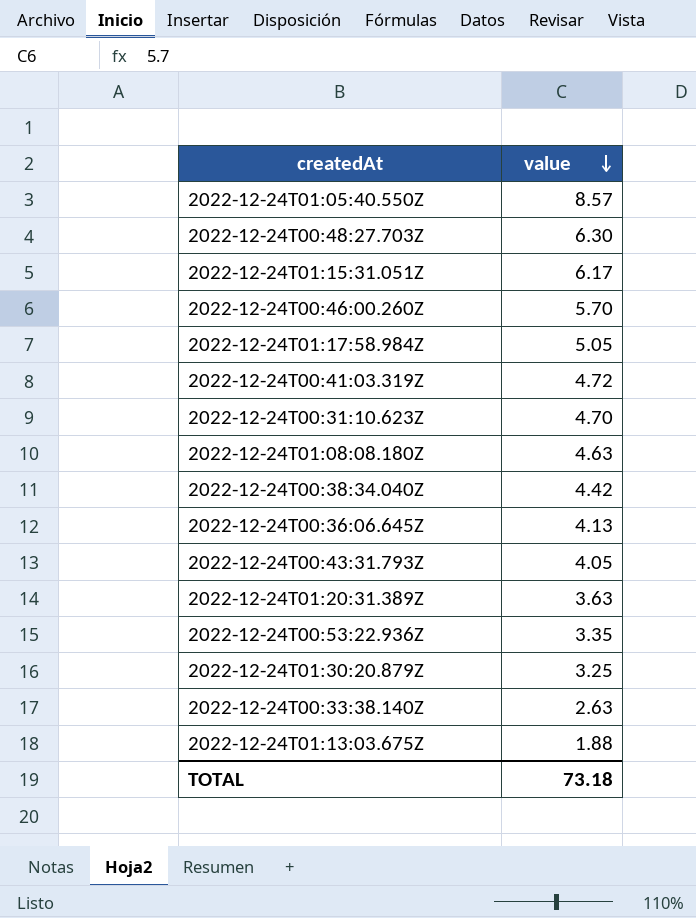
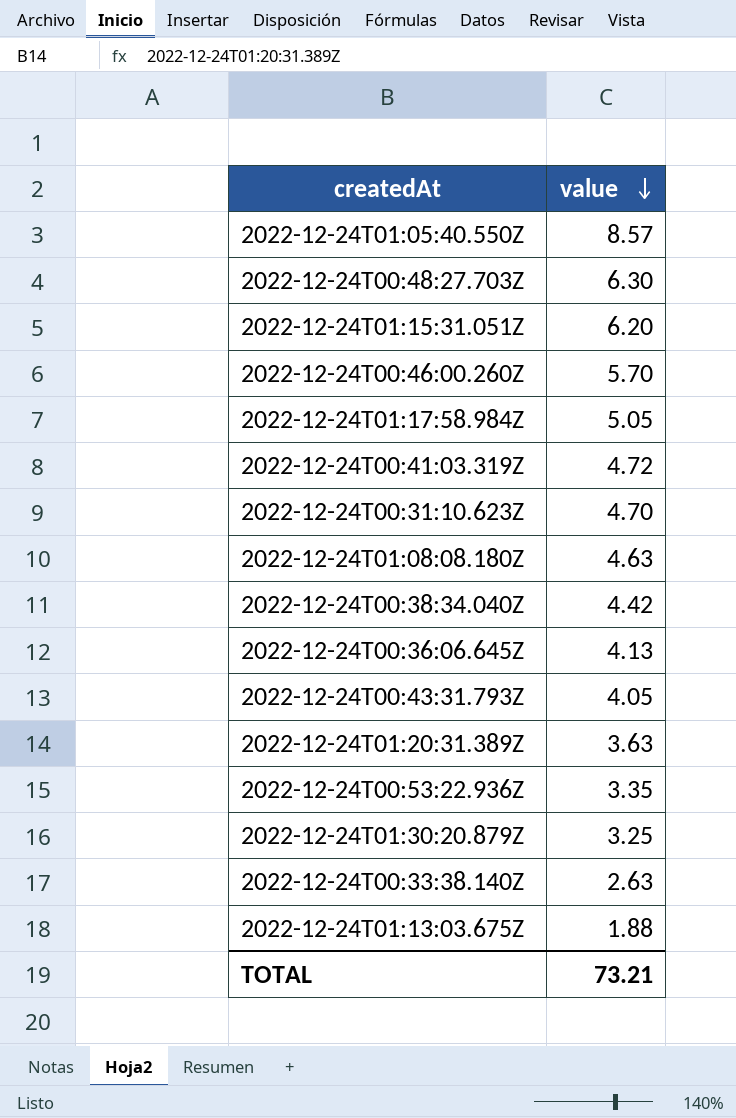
2022-12-24T01:15:31.051Z | value: 6.17 -> 6.20
TOTAL | value: 73.18 -> 73.21

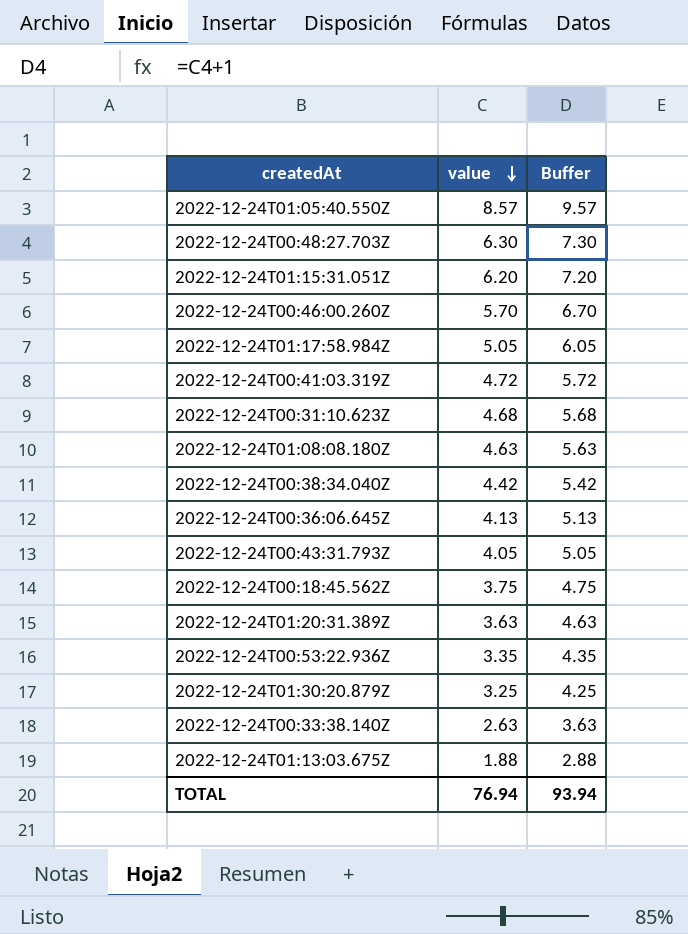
column Buffer | formula: none -> [value] + 1
2022-12-24T00:31:10.623Z | value: 4.70 -> 4.68
row 2022-12-24T00:18:45.562Z: none -> 3.75 | 4.75
TOTAL | value: 73.21 -> 76.94

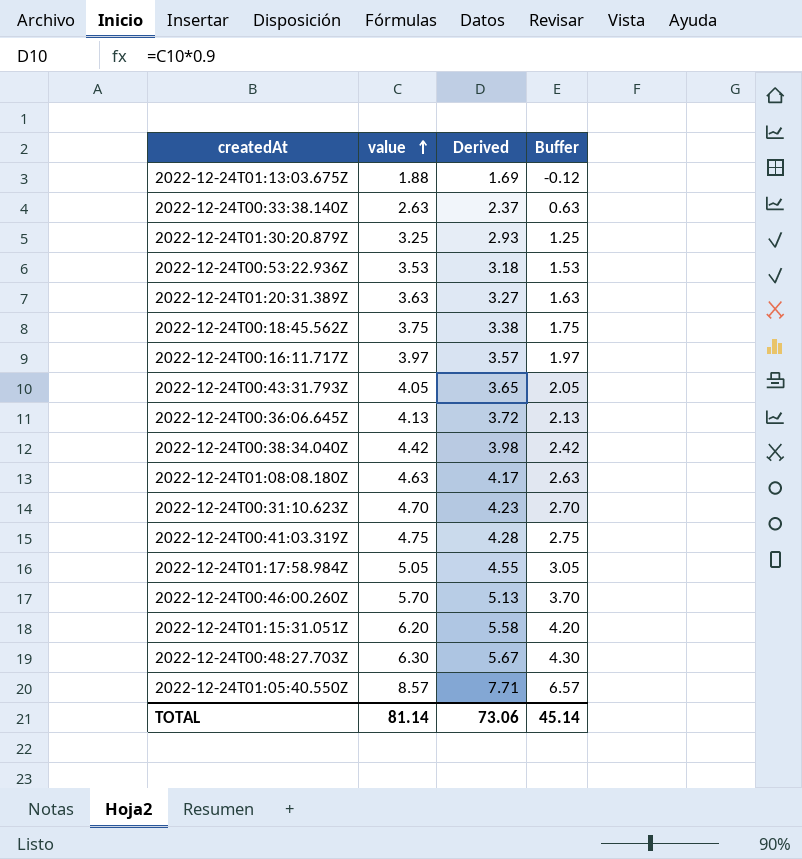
row order: value descending -> value ascending
column Derived | formula: none -> [value] * 0.9
column Buffer | formula: [value] + 1 -> [value] - 2
2022-12-24T00:53:22.936Z | value: 3.35 -> 3.53
row 2022-12-24T00:16:11.717Z: none -> 3.97 | 3.57 | 1.97
2022-12-24T00:31:10.623Z | value: 4.68 -> 4.70
2022-12-24T00:41:03.319Z | value: 4.72 -> 4.75
TOTAL | value: 76.94 -> 81.14
TOTAL | Buffer: 93.94 -> 45.14

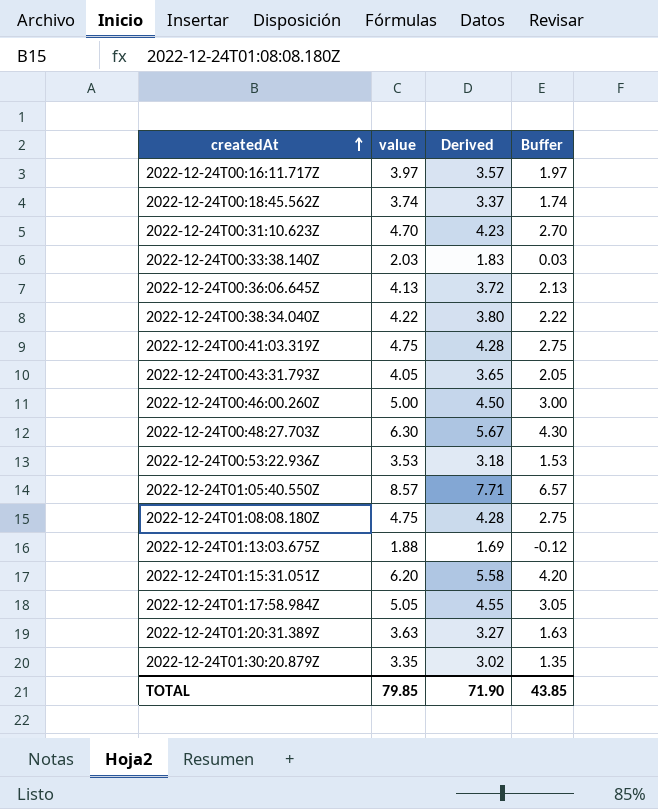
row order: value ascending -> createdAt ascending
2022-12-24T00:18:45.562Z | value: 3.75 -> 3.74
2022-12-24T00:18:45.562Z | Derived: 3.38 -> 3.37
2022-12-24T00:18:45.562Z | Buffer: 1.75 -> 1.74
2022-12-24T00:33:38.140Z | value: 2.63 -> 2.03
2022-12-24T00:33:38.140Z | Derived: 2.37 -> 1.83
2022-12-24T00:33:38.140Z | Buffer: 0.63 -> 0.03
2022-12-24T00:38:34.040Z | value: 4.42 -> 4.22
2022-12-24T00:38:34.040Z | Derived: 3.98 -> 3.80
2022-12-24T00:38:34.040Z | Buffer: 2.42 -> 2.22
2022-12-24T00:46:00.260Z | value: 5.70 -> 5.00
2022-12-24T00:46:00.260Z | Derived: 5.13 -> 4.50
2022-12-24T00:46:00.260Z | Buffer: 3.70 -> 3.00
2022-12-24T01:08:08.180Z | value: 4.63 -> 4.75
2022-12-24T01:08:08.180Z | Derived: 4.17 -> 4.28
2022-12-24T01:08:08.180Z | Buffer: 2.63 -> 2.75
2022-12-24T01:30:20.879Z | value: 3.25 -> 3.35
2022-12-24T01:30:20.879Z | Derived: 2.93 -> 3.02
2022-12-24T01:30:20.879Z | Buffer: 1.25 -> 1.35
TOTAL | value: 81.14 -> 79.85
TOTAL | Derived: 73.06 -> 71.90
TOTAL | Buffer: 45.14 -> 43.85

